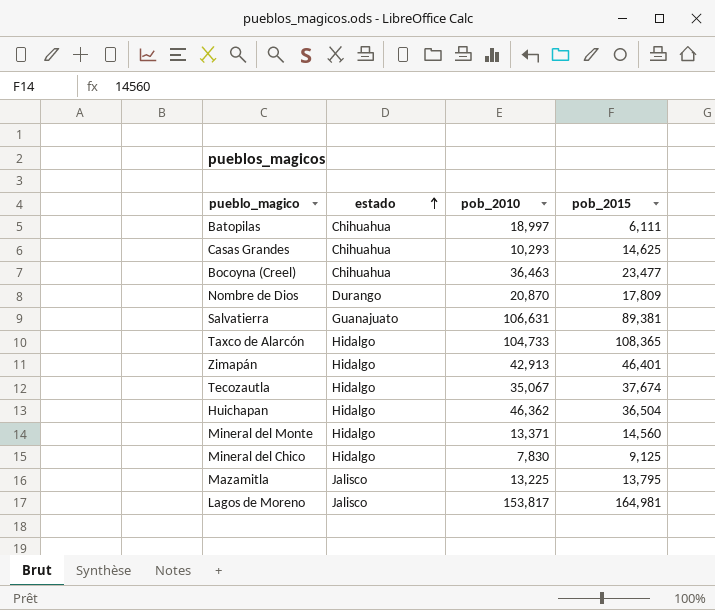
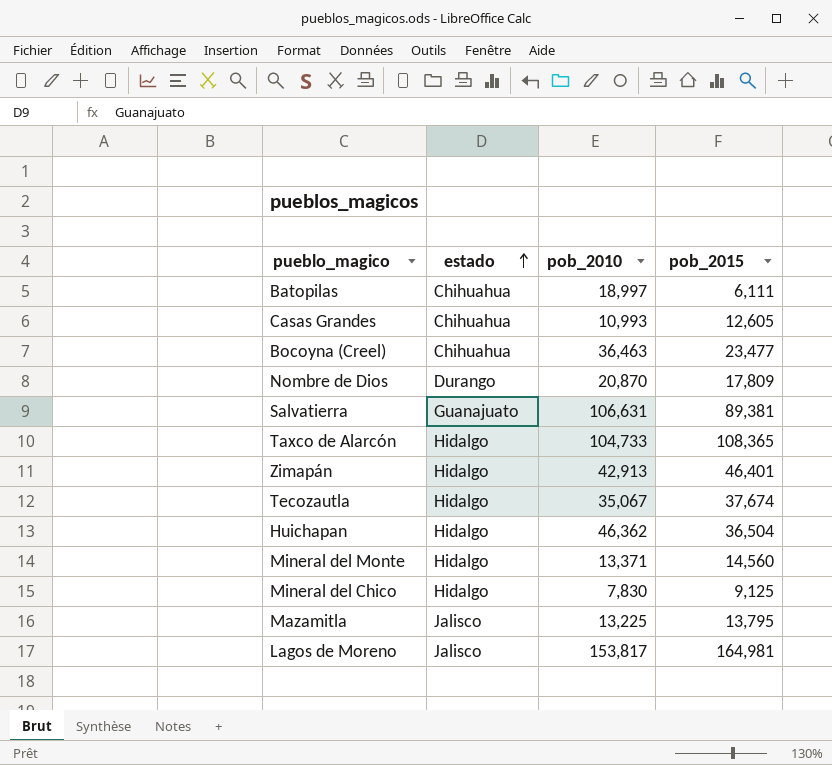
Casas Grandes | pob_2010: 10,293 -> 10,993
Casas Grandes | pob_2015: 14,625 -> 12,605

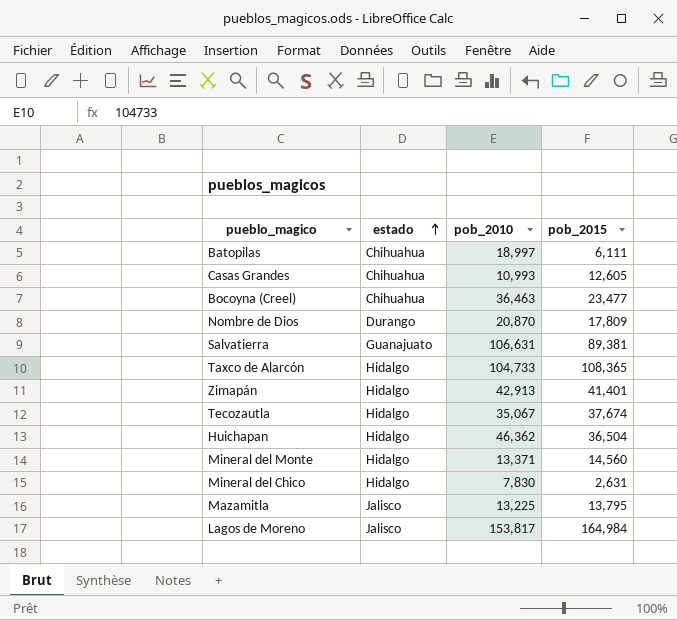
Zimapán | pob_2015: 46,401 -> 41,401
Mineral del Chico | pob_2015: 9,125 -> 2,631
Lagos de Moreno | pob_2015: 164,981 -> 164,984

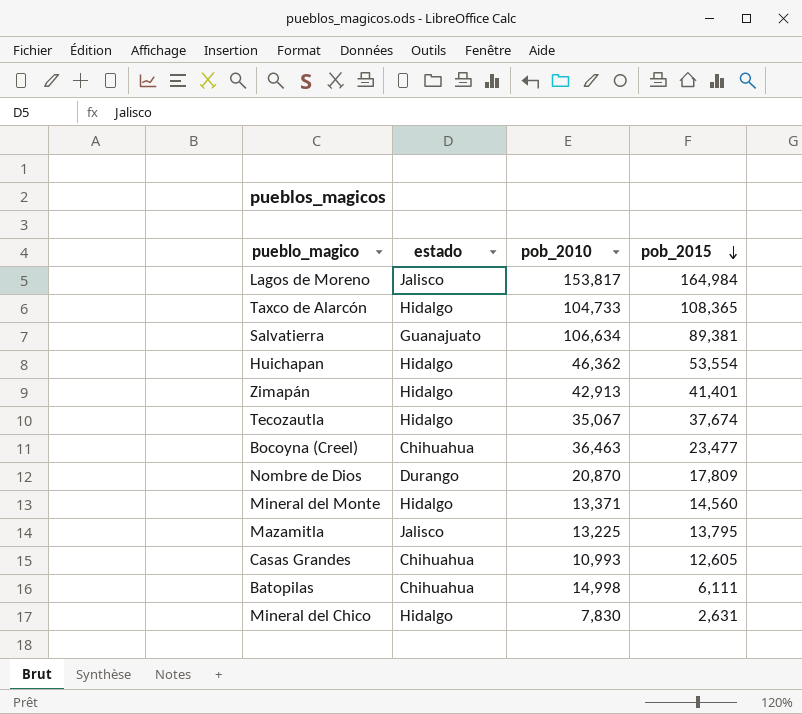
row order: estado ascending -> pob_2015 descending
Salvatierra | pob_2010: 106,631 -> 106,634
Huichapan | pob_2015: 36,504 -> 53,554
Batopilas | pob_2010: 18,997 -> 14,998

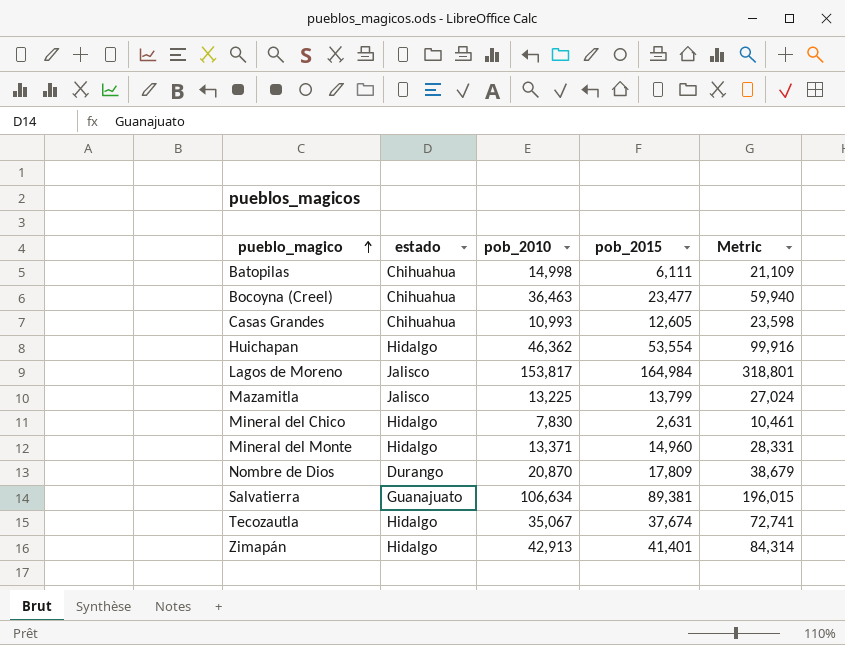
row order: pob_2015 descending -> pueblo_magico ascending
column Metric | formula: none -> [pob_2010] + [pob_2015]
row Taxco de Alarcón: Hidalgo | 104,733 | 108,365 -> none
Mazamitla | pob_2015: 13,795 -> 13,799
Mineral del Monte | pob_2015: 14,560 -> 14,960

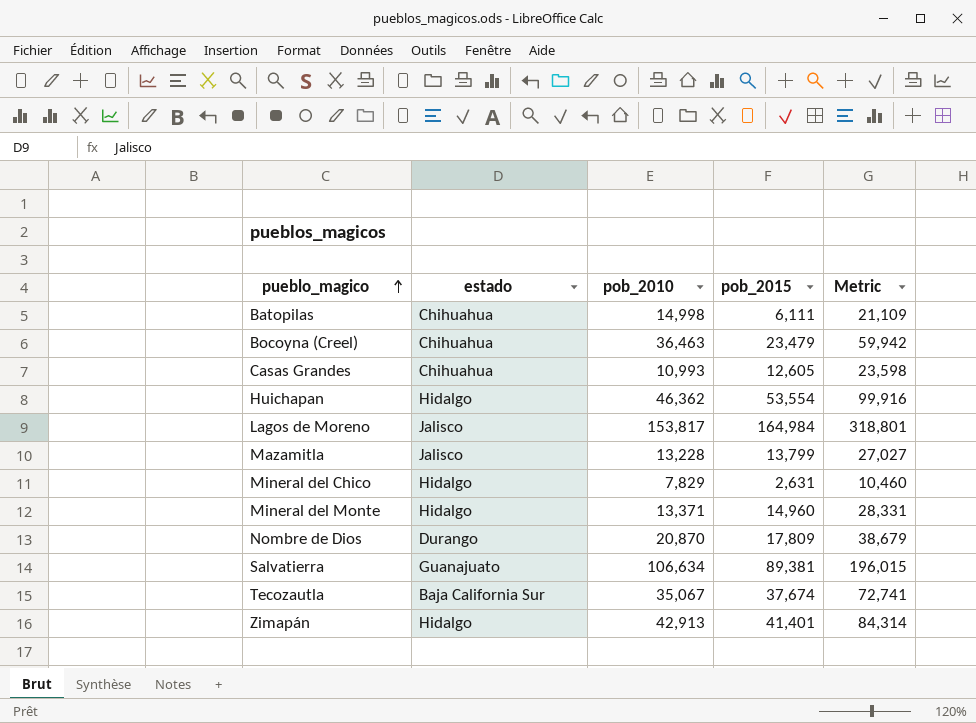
Bocoyna (Creel) | pob_2015: 23,477 -> 23,479
Bocoyna (Creel) | Metric: 59,940 -> 59,942
Mazamitla | pob_2010: 13,225 -> 13,228
Mazamitla | Metric: 27,024 -> 27,027
Mineral del Chico | pob_2010: 7,830 -> 7,829
Mineral del Chico | Metric: 10,461 -> 10,460
Tecozautla | estado: Hidalgo -> Baja California Sur

